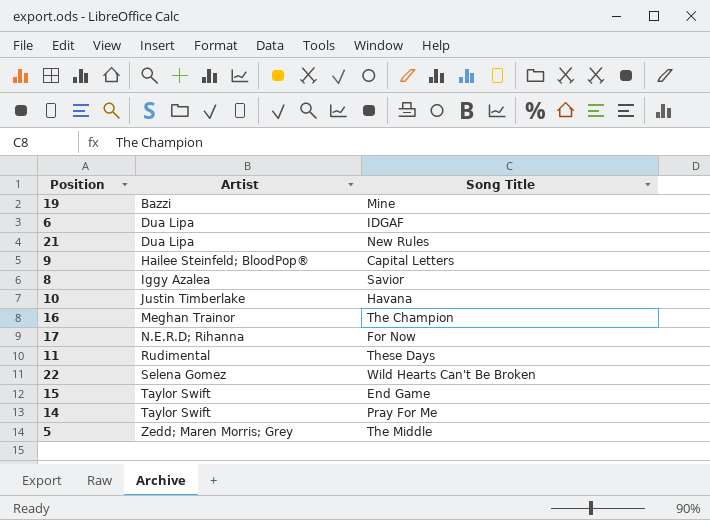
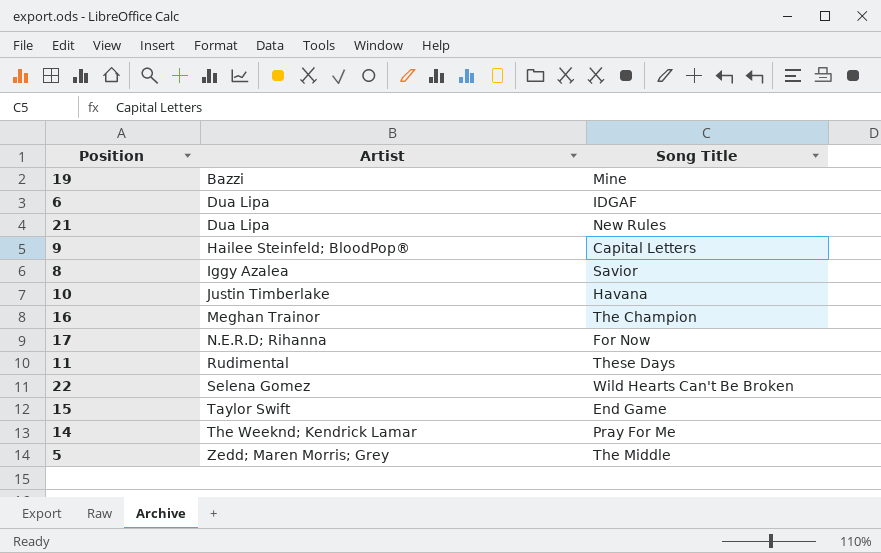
14 | Artist: Taylor Swift -> The Weeknd; Kendrick Lamar

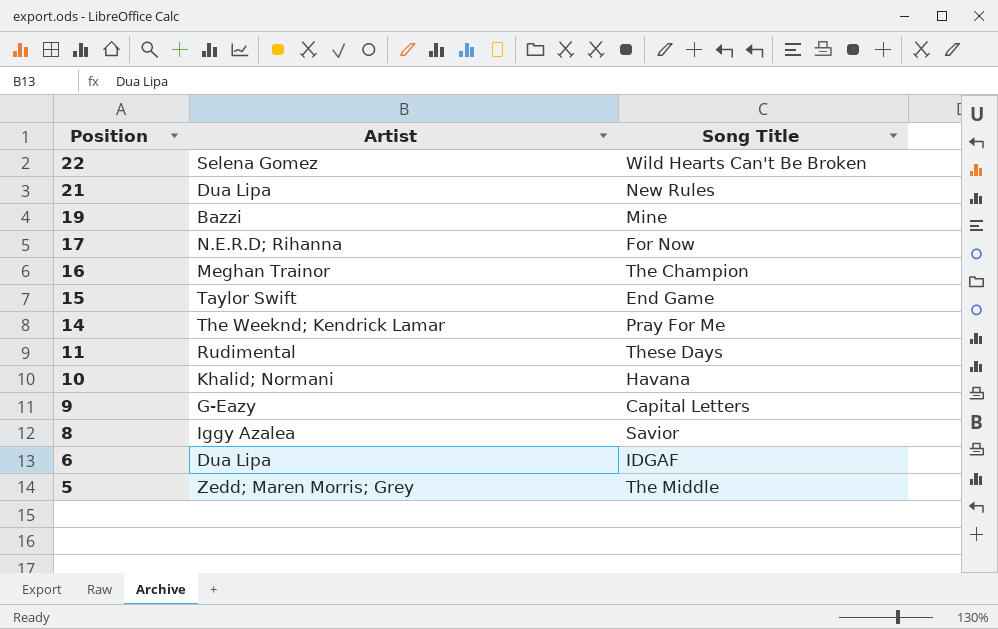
row order: Artist ascending -> Position descending
10 | Artist: Justin Timberlake -> Khalid; Normani
9 | Artist: Hailee Steinfeld; BloodPop® -> G-Eazy

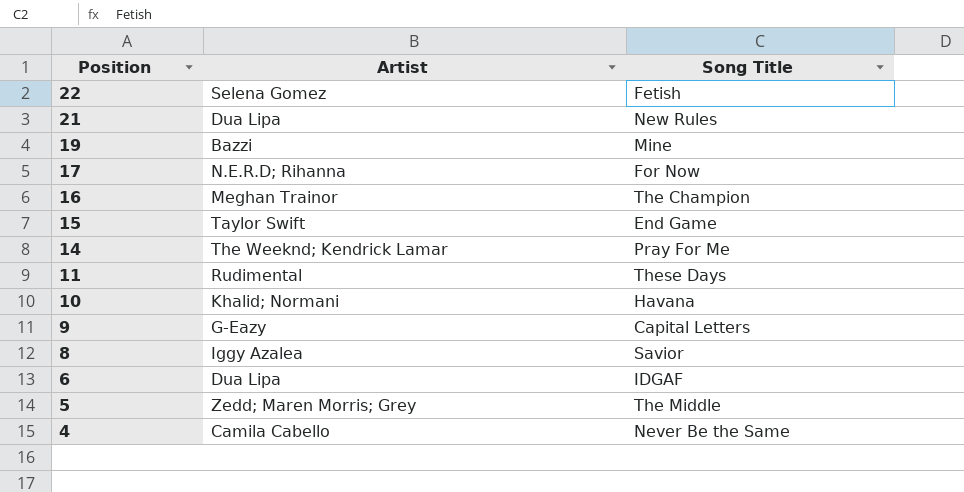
22 | Song Title: Wild Hearts Can't Be Broken -> Fetish
row 4: none -> Camila Cabello | Never Be the Same

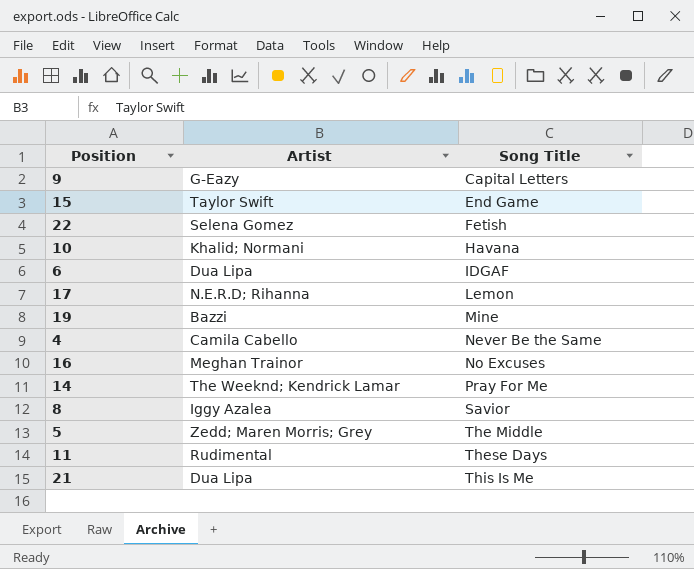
row order: Position descending -> Song Title ascending
17 | Song Title: For Now -> Lemon
16 | Song Title: The Champion -> No Excuses
21 | Song Title: New Rules -> This Is Me

